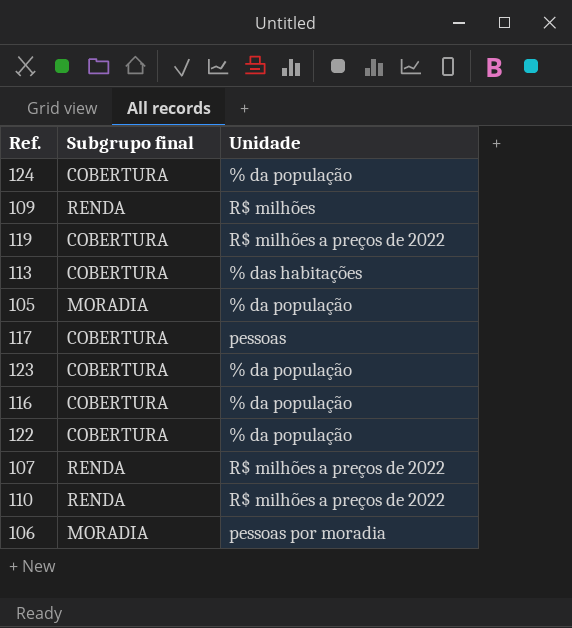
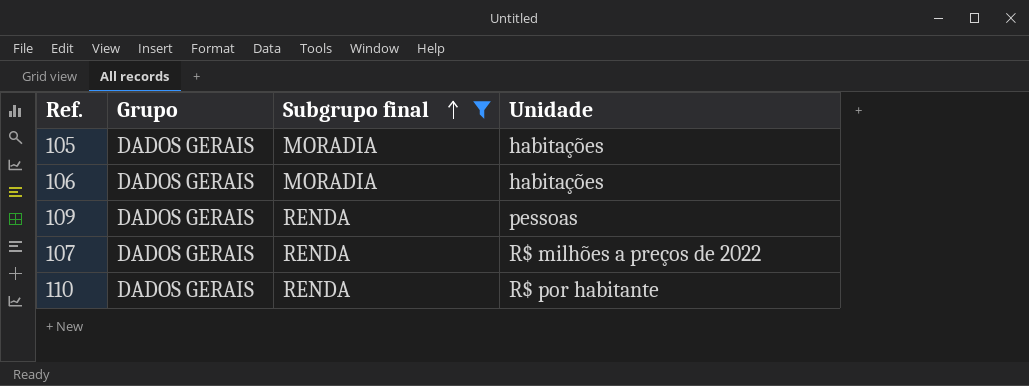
filter: none -> Subgrupo final != COBERTURA
row order: none -> Subgrupo final ascending
column Grupo | position: none -> 2
105 | Unidade: % da população -> habitações
106 | Unidade: pessoas por moradia -> habitações
109 | Unidade: R$ milhões -> pessoas
110 | Unidade: R$ milhões a preços de 2022 -> R$ por habitante

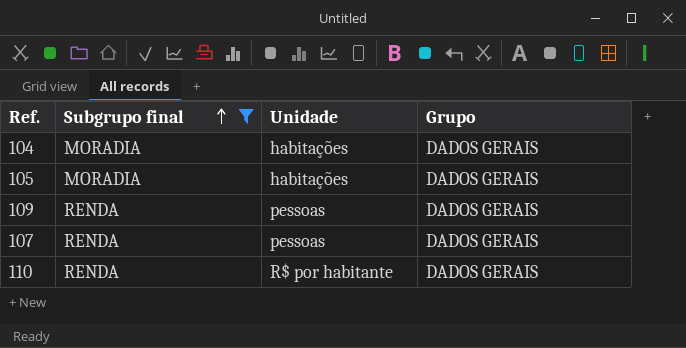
column Grupo | position: 2 -> 4
row 106: DADOS GERAIS | MORADIA | habitações -> none
row 104: none -> MORADIA | habitações | DADOS GERAIS
107 | Unidade: R$ milhões a preços de 2022 -> pessoas

